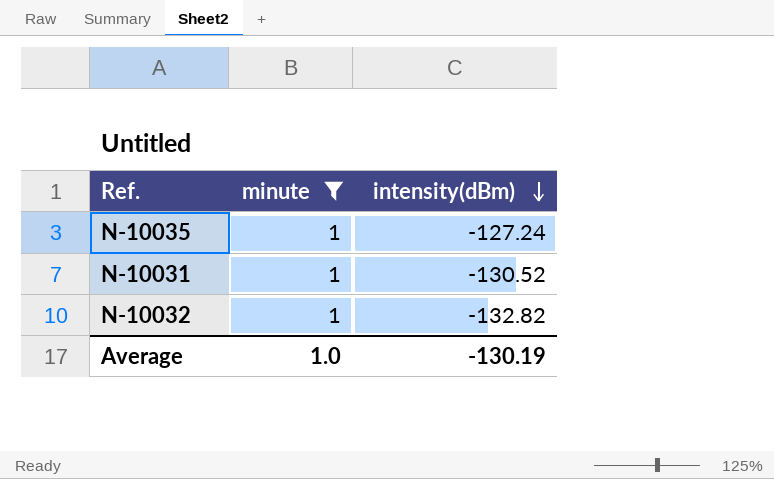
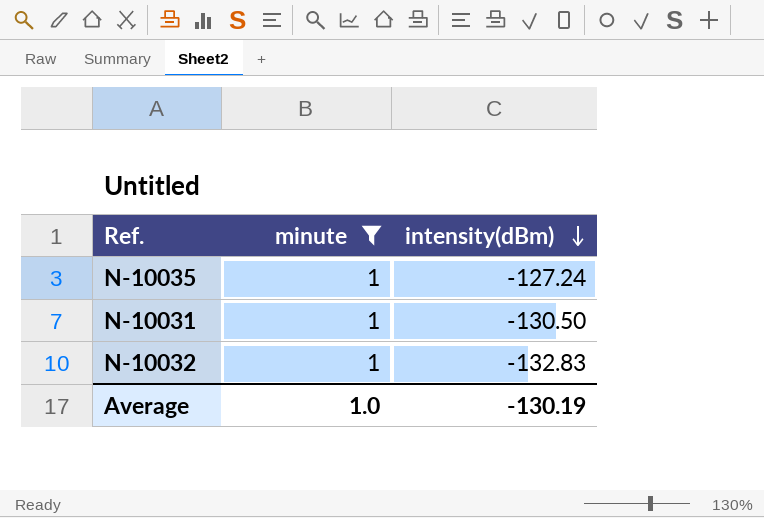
N-10031 | intensity(dBm): -130.52 -> -130.50
N-10032 | intensity(dBm): -132.82 -> -132.83

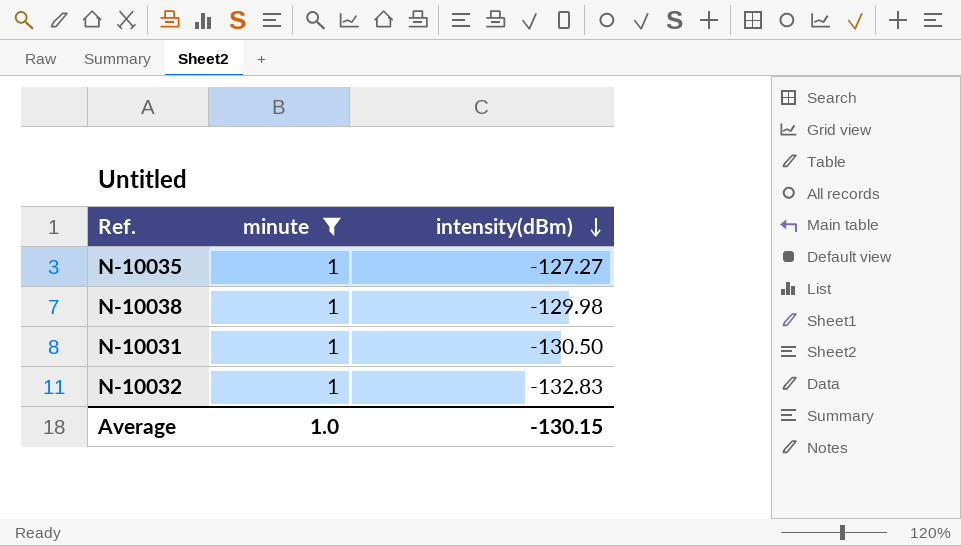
N-10035 | intensity(dBm): -127.24 -> -127.27
row N-10038: none -> 1 | -129.98
Average | intensity(dBm): -130.19 -> -130.15

